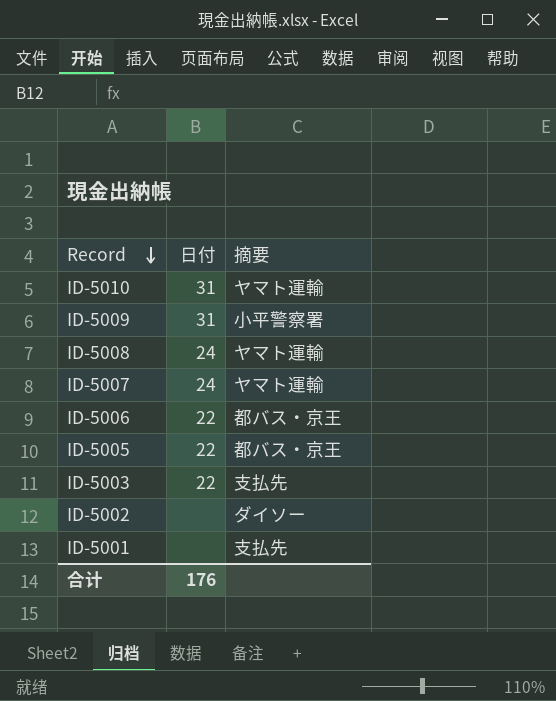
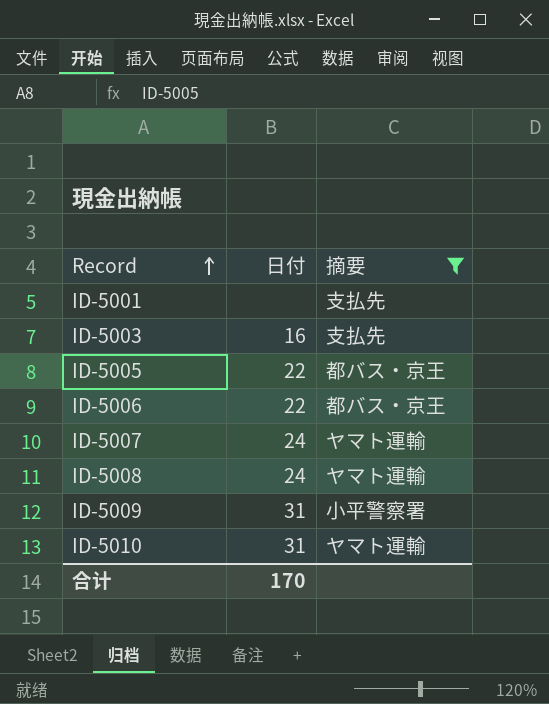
filter: none -> 摘要 != ダイソー
row order: Record descending -> Record ascending
ID-5003 | 日付: 22 -> 16
合计 | 日付: 176 -> 170

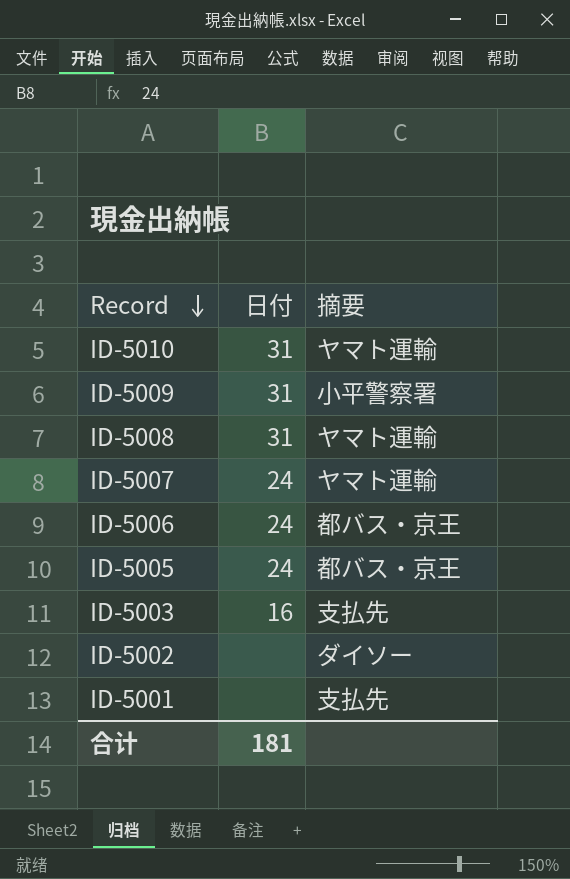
filter: 摘要 != ダイソー -> none
row order: Record ascending -> Record descending
ID-5008 | 日付: 24 -> 31
ID-5006 | 日付: 22 -> 24
ID-5005 | 日付: 22 -> 24
合计 | 日付: 170 -> 181

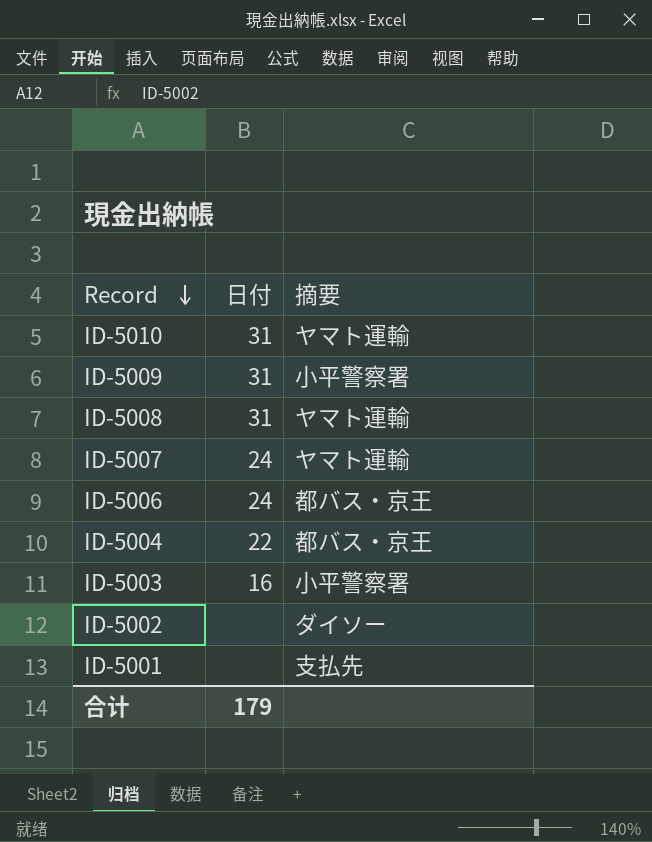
row ID-5005: 24 | 都バス・京王 -> none
row ID-5004: none -> 22 | 都バス・京王
ID-5003 | 摘要: 支払先 -> 小平警察署
合计 | 日付: 181 -> 179

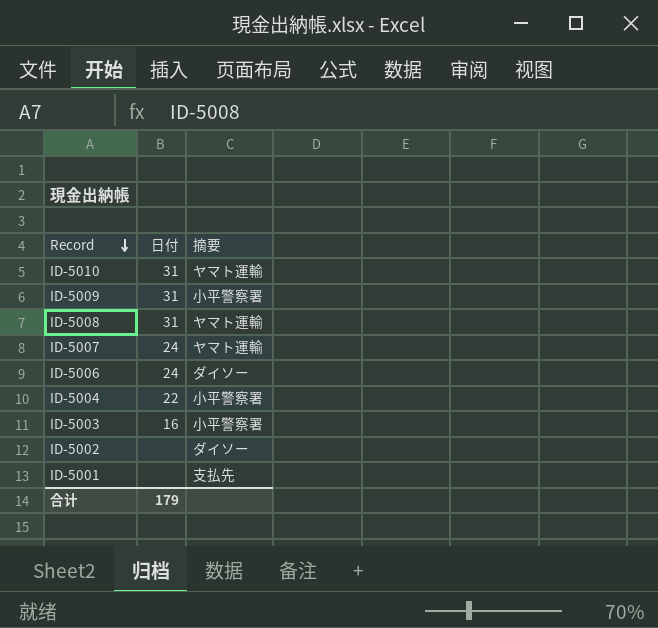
ID-5006 | 摘要: 都バス・京王 -> ダイソー
ID-5004 | 摘要: 都バス・京王 -> 小平警察署

